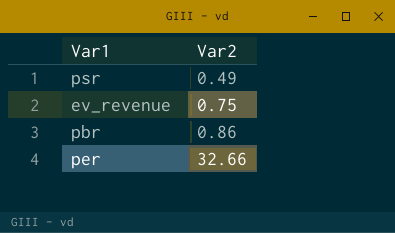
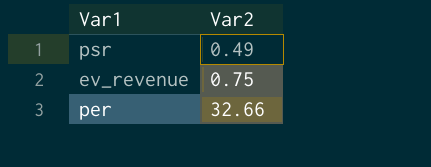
row pbr: 0.86 -> none

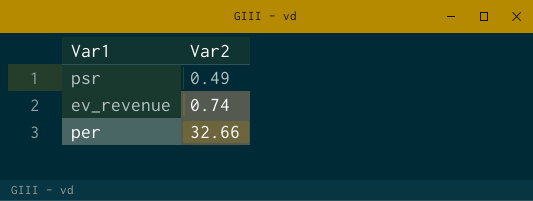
ev_revenue | Var2: 0.75 -> 0.74

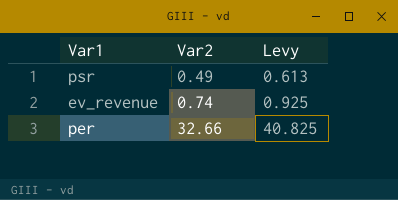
column Levy | formula: none -> [Var2] * 1.25

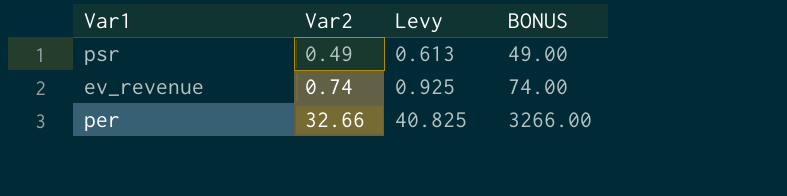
column BONUS | formula: none -> [Var2] * 100

